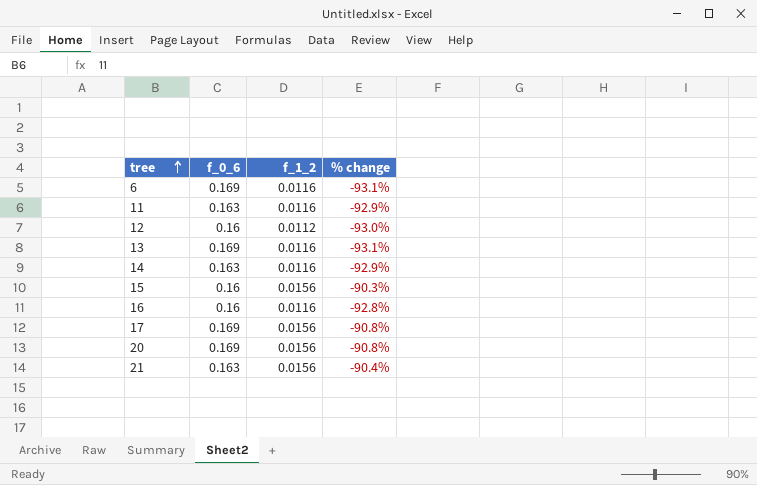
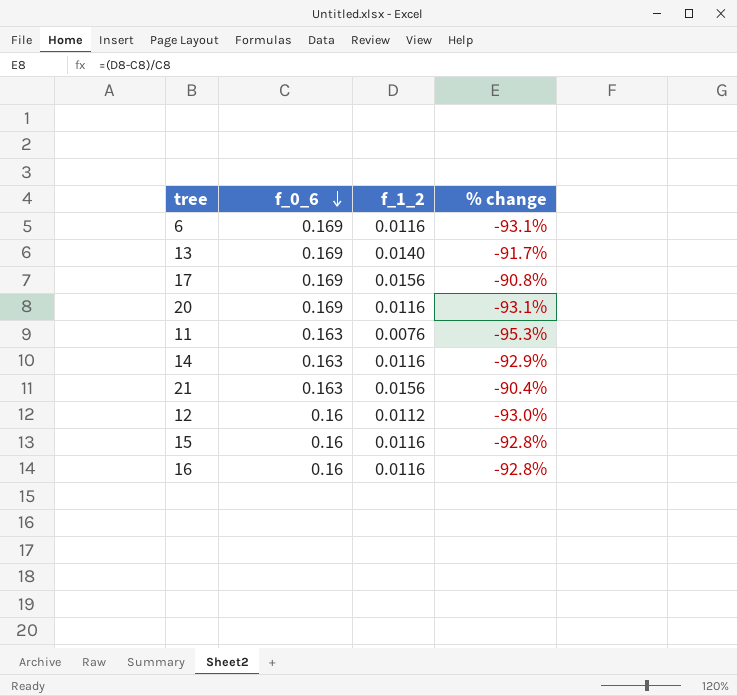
row order: tree ascending -> f_0_6 descending
13 | f_1_2: 0.0116 -> 0.0140
13 | % change: -93.1% -> -91.7%
20 | f_1_2: 0.0156 -> 0.0116
20 | % change: -90.8% -> -93.1%
11 | f_1_2: 0.0116 -> 0.0076
11 | % change: -92.9% -> -95.3%
15 | f_1_2: 0.0156 -> 0.0116
15 | % change: -90.3% -> -92.8%

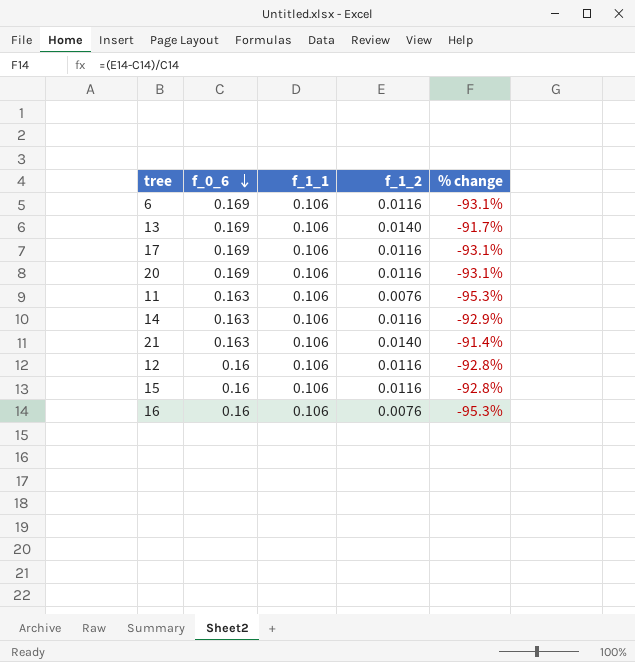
column f_1_1 | position: none -> 3
17 | f_1_2: 0.0156 -> 0.0116
17 | % change: -90.8% -> -93.1%
21 | f_1_2: 0.0156 -> 0.0140
21 | % change: -90.4% -> -91.4%
12 | f_1_2: 0.0112 -> 0.0116
12 | % change: -93.0% -> -92.8%
16 | f_1_2: 0.0116 -> 0.0076
16 | % change: -92.8% -> -95.3%

